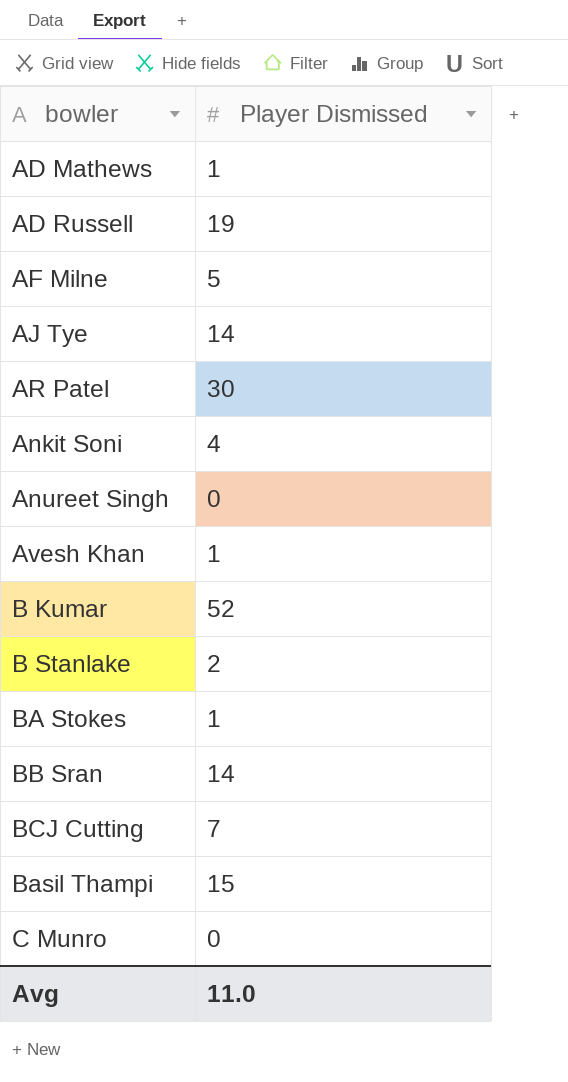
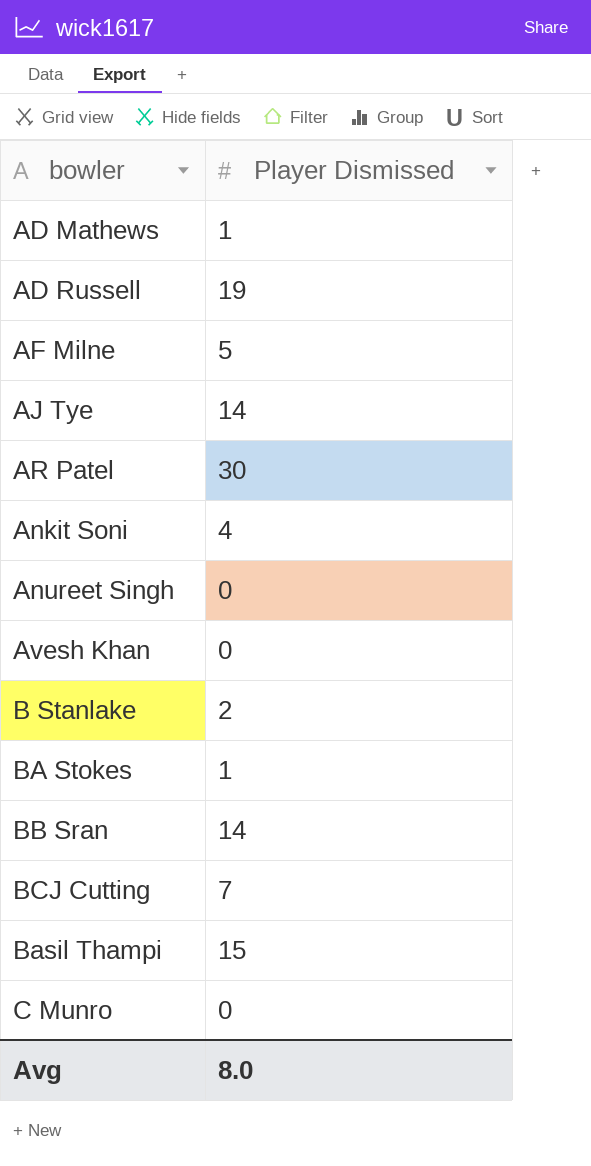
row B Kumar: 52 -> none
Avesh Khan | Player Dismissed: 1 -> 0
Avg | Player Dismissed: 11.0 -> 8.0

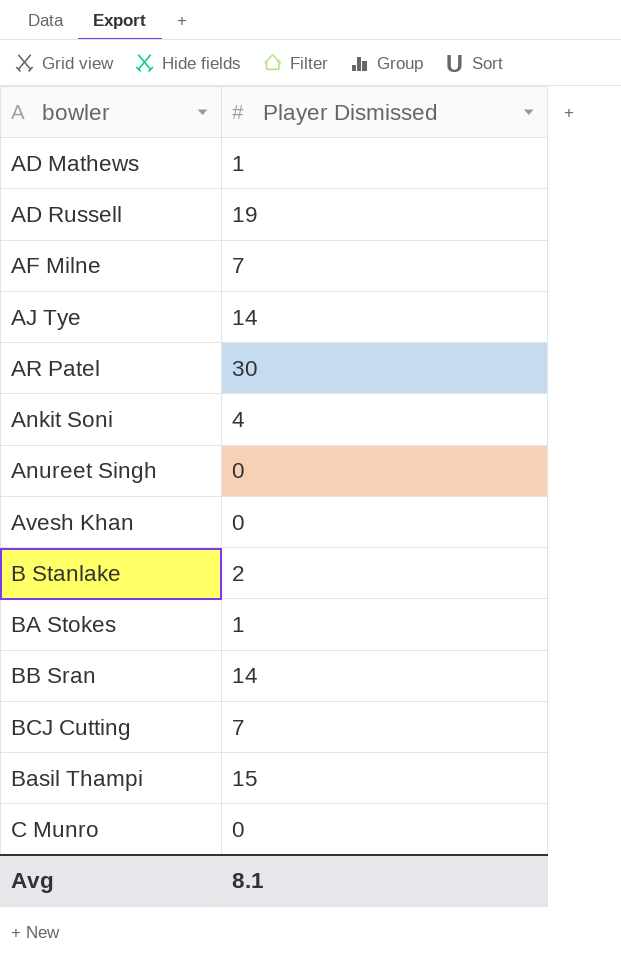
AF Milne | Player Dismissed: 5 -> 7
Avg | Player Dismissed: 8.0 -> 8.1

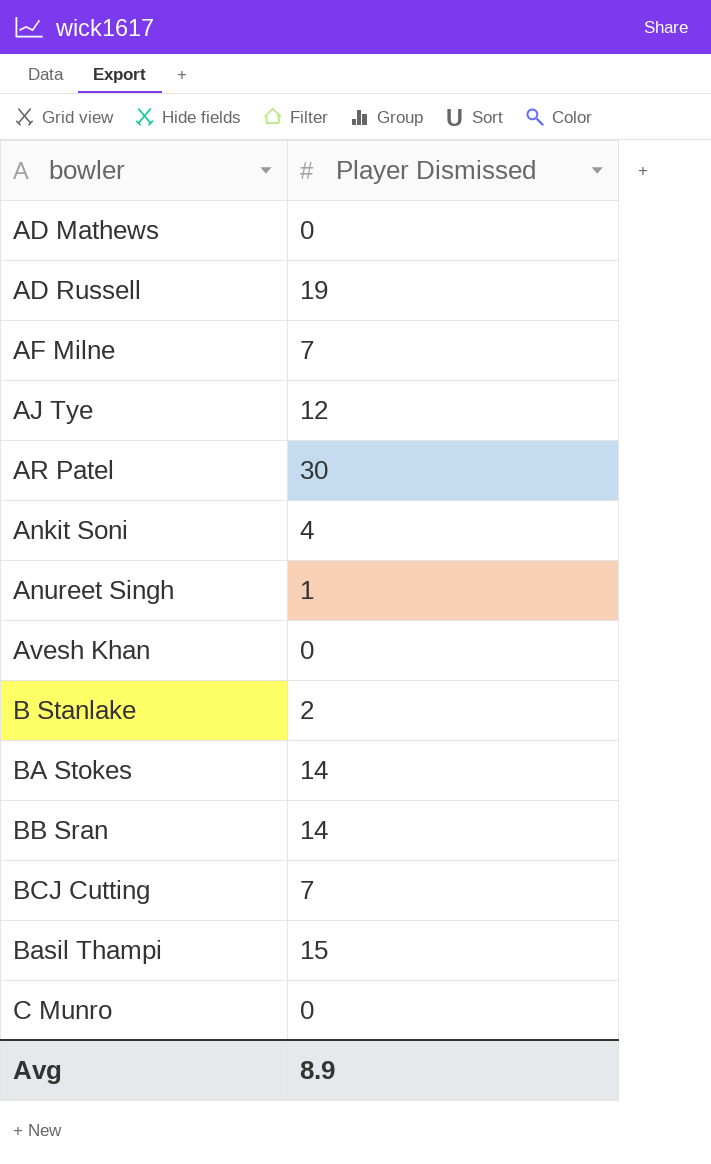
AD Mathews | Player Dismissed: 1 -> 0
AJ Tye | Player Dismissed: 14 -> 12
Anureet Singh | Player Dismissed: 0 -> 1
BA Stokes | Player Dismissed: 1 -> 14
Avg | Player Dismissed: 8.1 -> 8.9

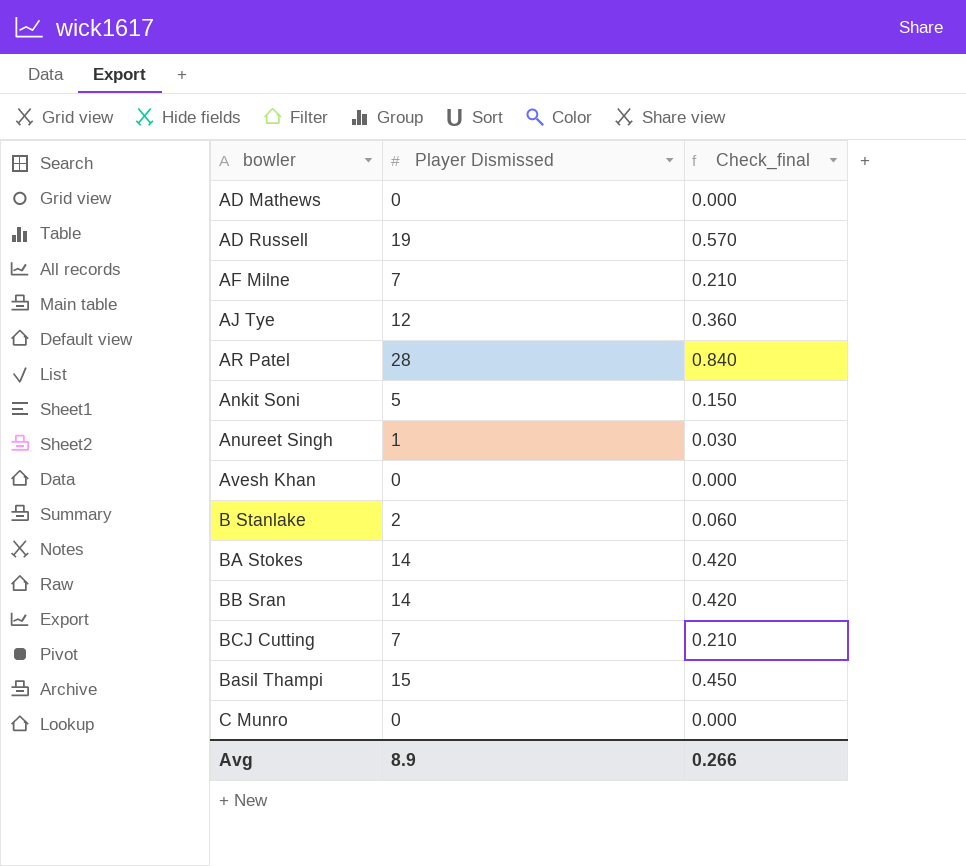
column Check_final | formula: none -> [Player Dismissed] * 0.03
AR Patel | Player Dismissed: 30 -> 28
Ankit Soni | Player Dismissed: 4 -> 5

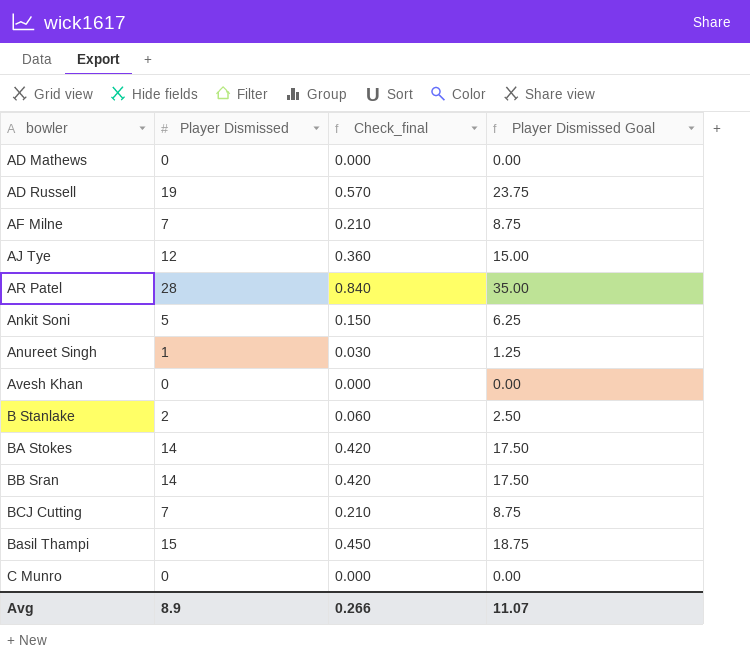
column Player Dismissed Goal | formula: none -> [Player Dismissed] * 1.25

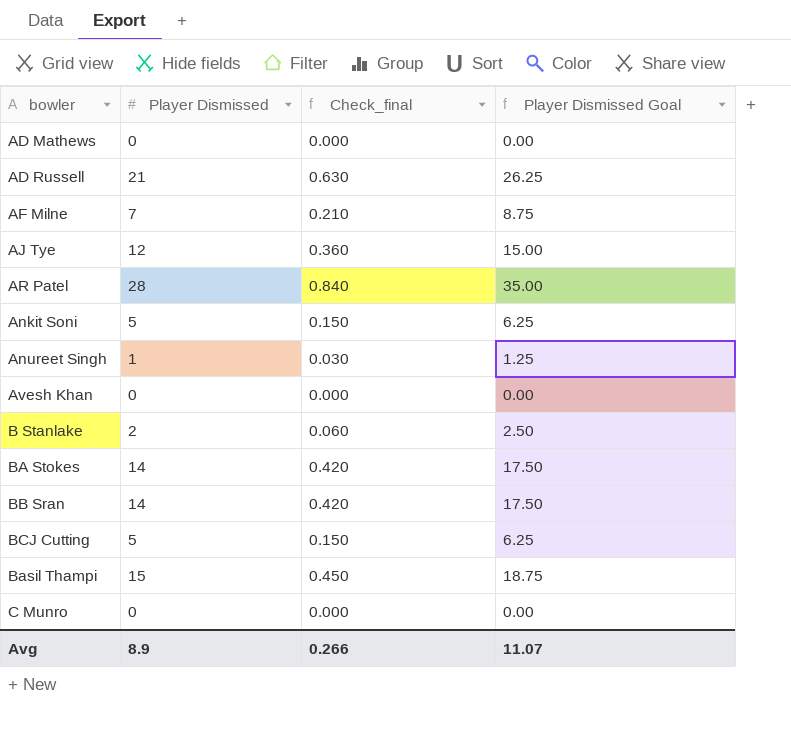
AD Russell | Player Dismissed: 19 -> 21
AD Russell | Check_final: 0.570 -> 0.630
AD Russell | Player Dismissed Goal: 23.75 -> 26.25
BCJ Cutting | Player Dismissed: 7 -> 5
BCJ Cutting | Check_final: 0.210 -> 0.150
BCJ Cutting | Player Dismissed Goal: 8.75 -> 6.25

